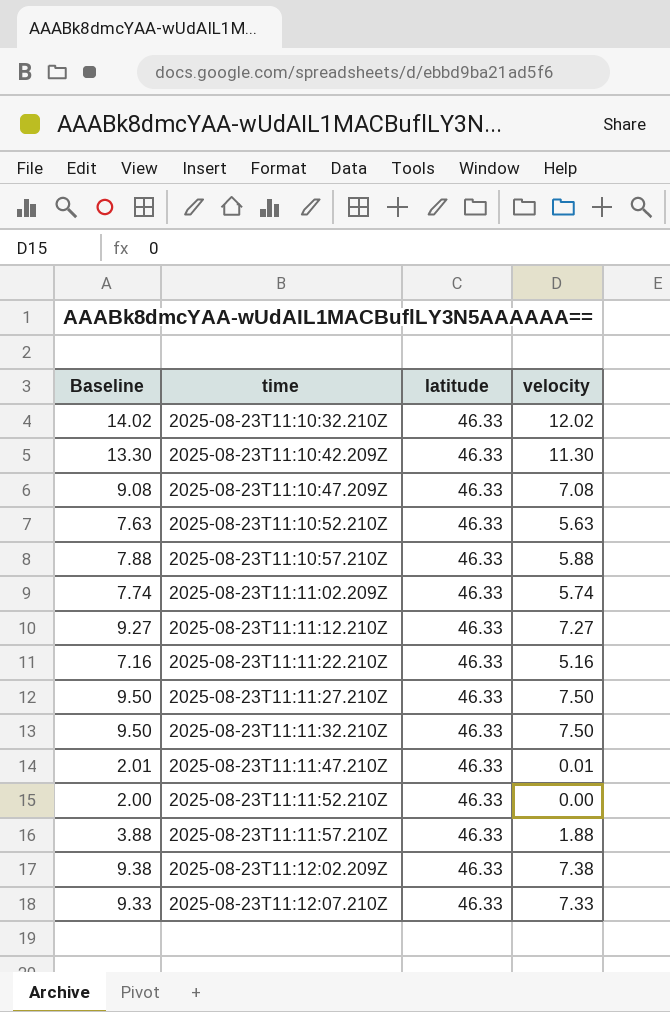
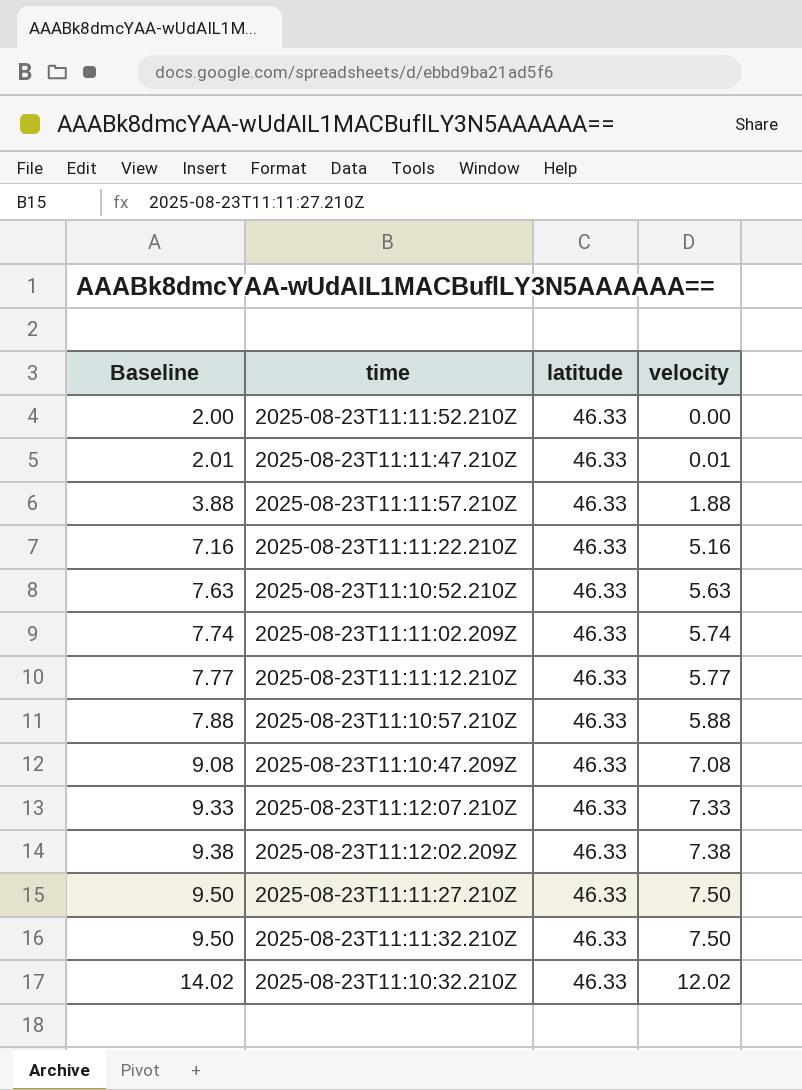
row order: time ascending -> Baseline ascending
row 2025-08-23T11:10:42.209Z: 13.30 | 46.33 | 11.30 -> none
2025-08-23T11:11:12.210Z | Baseline: 9.27 -> 7.77
2025-08-23T11:11:12.210Z | velocity: 7.27 -> 5.77

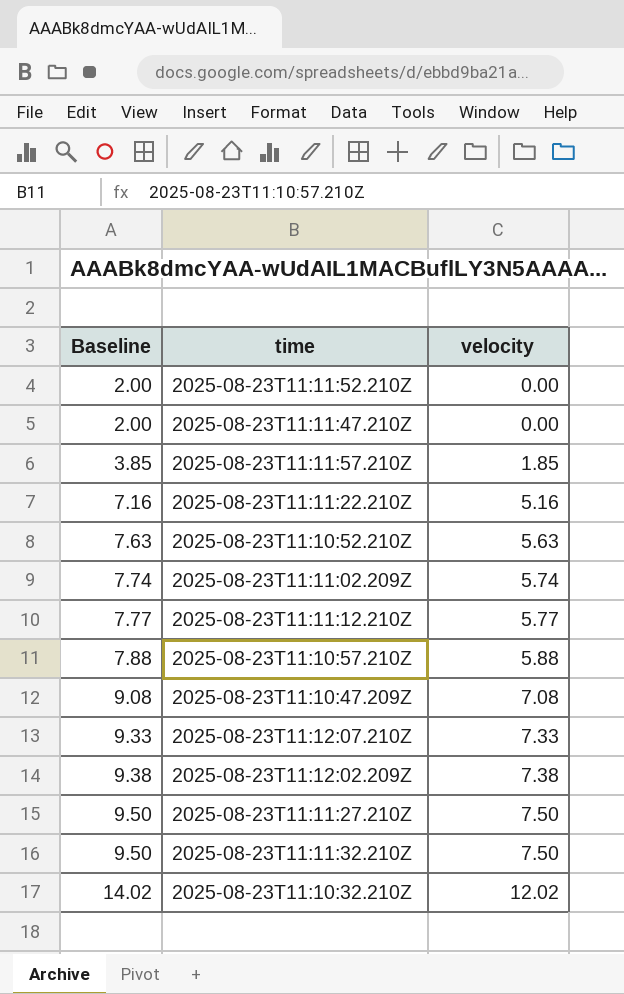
column latitude | position: 3 -> none
2025-08-23T11:11:47.210Z | Baseline: 2.01 -> 2.00
2025-08-23T11:11:47.210Z | velocity: 0.01 -> 0.00
2025-08-23T11:11:57.210Z | Baseline: 3.88 -> 3.85
2025-08-23T11:11:57.210Z | velocity: 1.88 -> 1.85

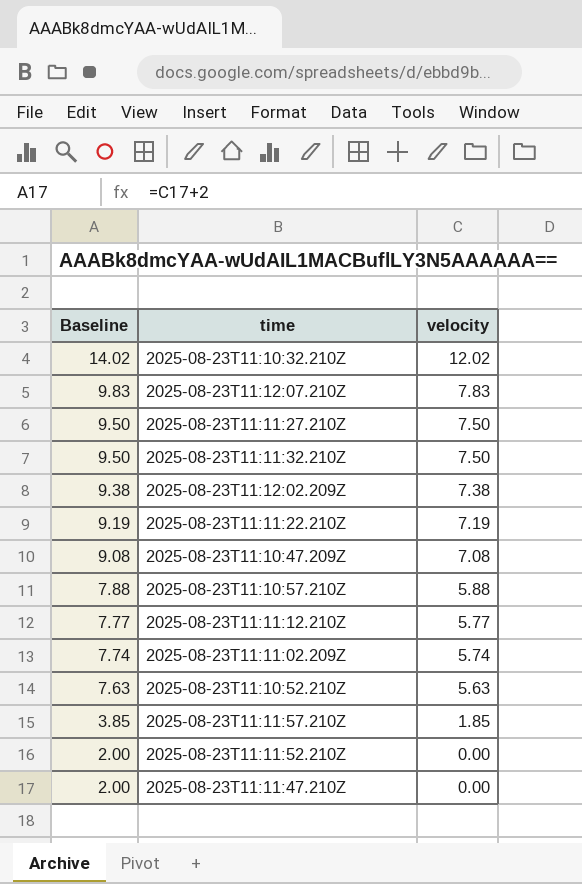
row order: Baseline ascending -> Baseline descending
2025-08-23T11:12:07.210Z | Baseline: 9.33 -> 9.83
2025-08-23T11:12:07.210Z | velocity: 7.33 -> 7.83
2025-08-23T11:11:22.210Z | Baseline: 7.16 -> 9.19
2025-08-23T11:11:22.210Z | velocity: 5.16 -> 7.19

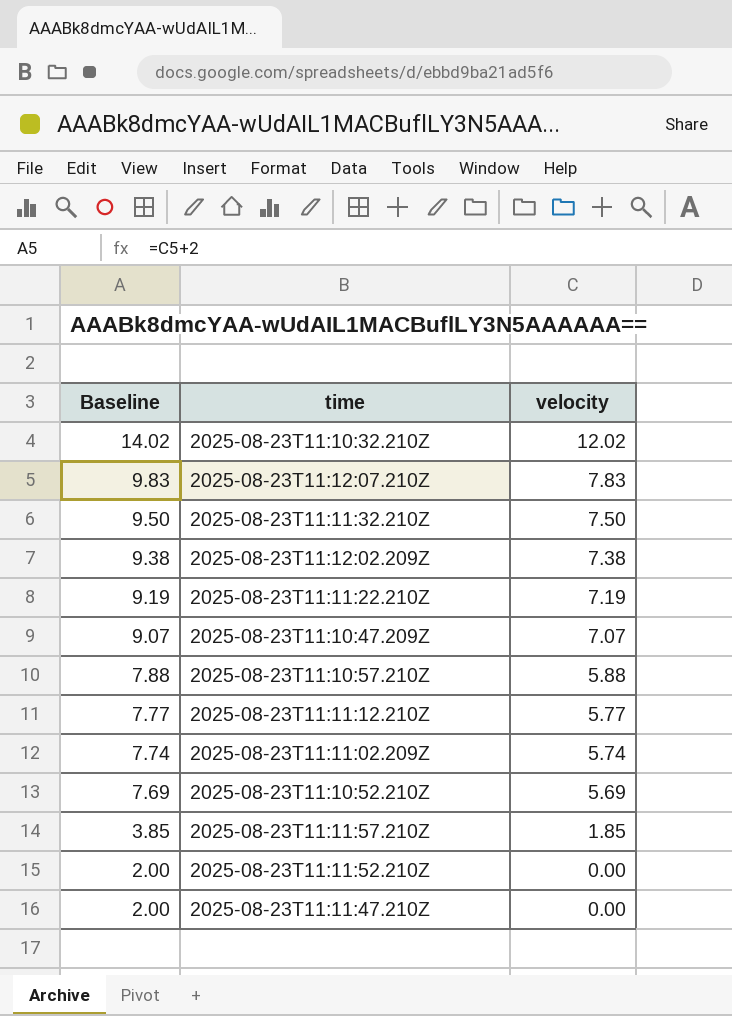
row 2025-08-23T11:11:27.210Z: 9.50 | 7.50 -> none
2025-08-23T11:10:47.209Z | Baseline: 9.08 -> 9.07
2025-08-23T11:10:47.209Z | velocity: 7.08 -> 7.07
2025-08-23T11:10:52.210Z | Baseline: 7.63 -> 7.69
2025-08-23T11:10:52.210Z | velocity: 5.63 -> 5.69

